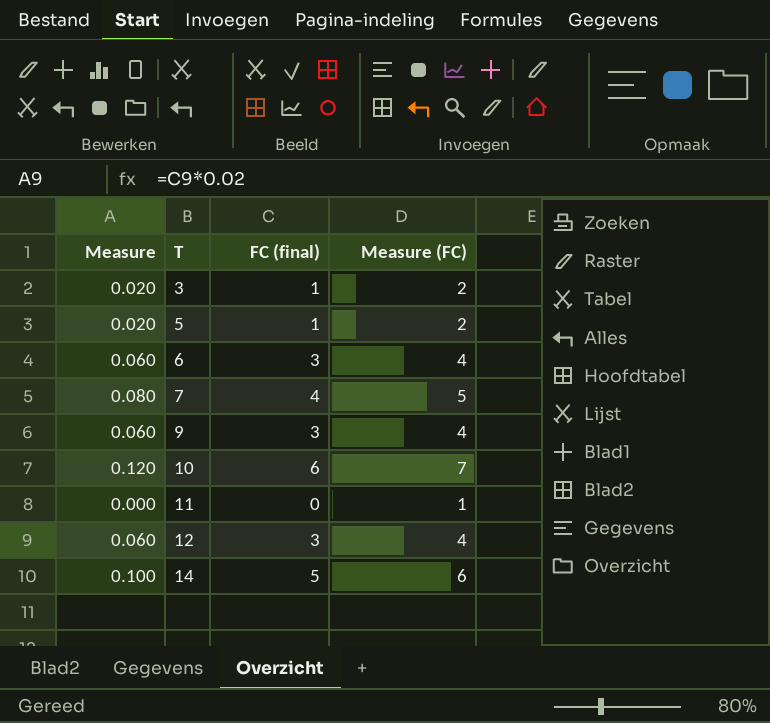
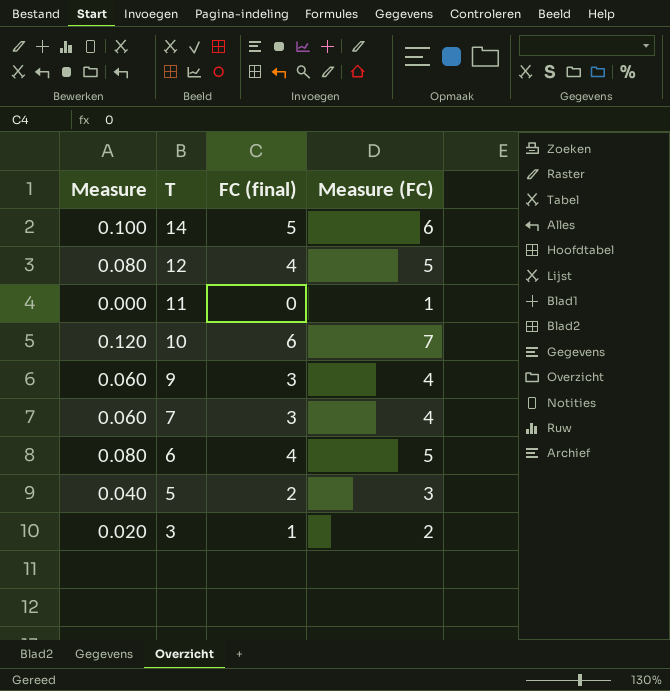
row order: T ascending -> T descending
12 | Measure: 0.060 -> 0.080
12 | FC (final): 3 -> 4
12 | Measure (FC): 4 -> 5
7 | Measure: 0.080 -> 0.060
7 | FC (final): 4 -> 3
7 | Measure (FC): 5 -> 4
6 | Measure: 0.060 -> 0.080
6 | FC (final): 3 -> 4
6 | Measure (FC): 4 -> 5
5 | Measure: 0.020 -> 0.040
5 | FC (final): 1 -> 2
5 | Measure (FC): 2 -> 3

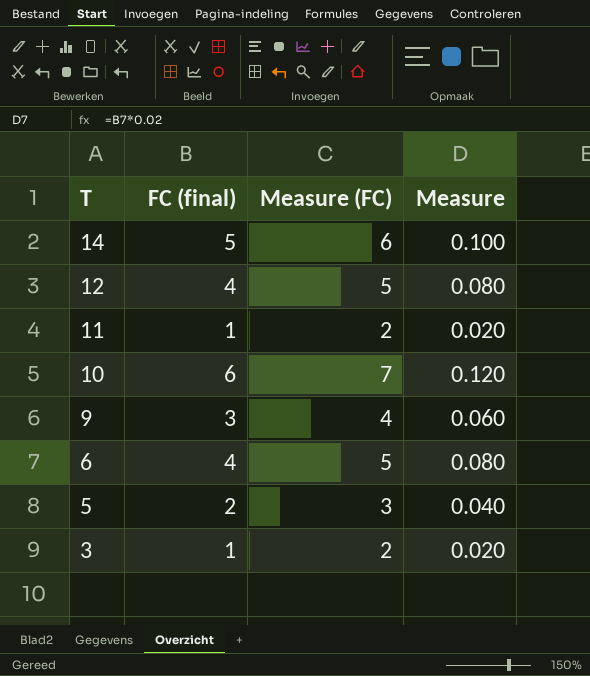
column Measure | position: 1 -> 4
row 7: 0.060 | 3 | 4 -> none
11 | FC (final): 0 -> 1
11 | Measure (FC): 1 -> 2
11 | Measure: 0.000 -> 0.020

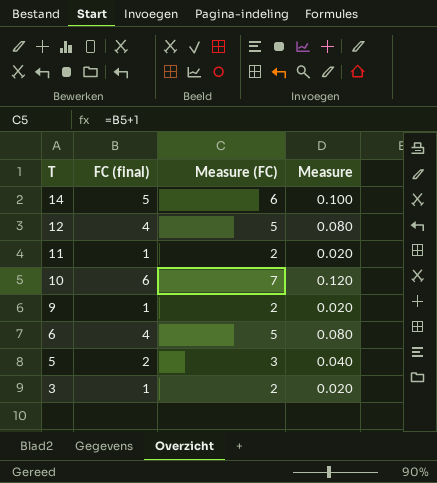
9 | FC (final): 3 -> 1
9 | Measure (FC): 4 -> 2
9 | Measure: 0.060 -> 0.020

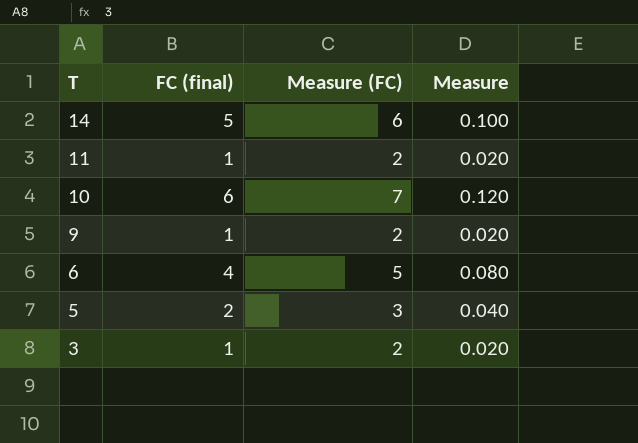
row 12: 4 | 5 | 0.080 -> none

